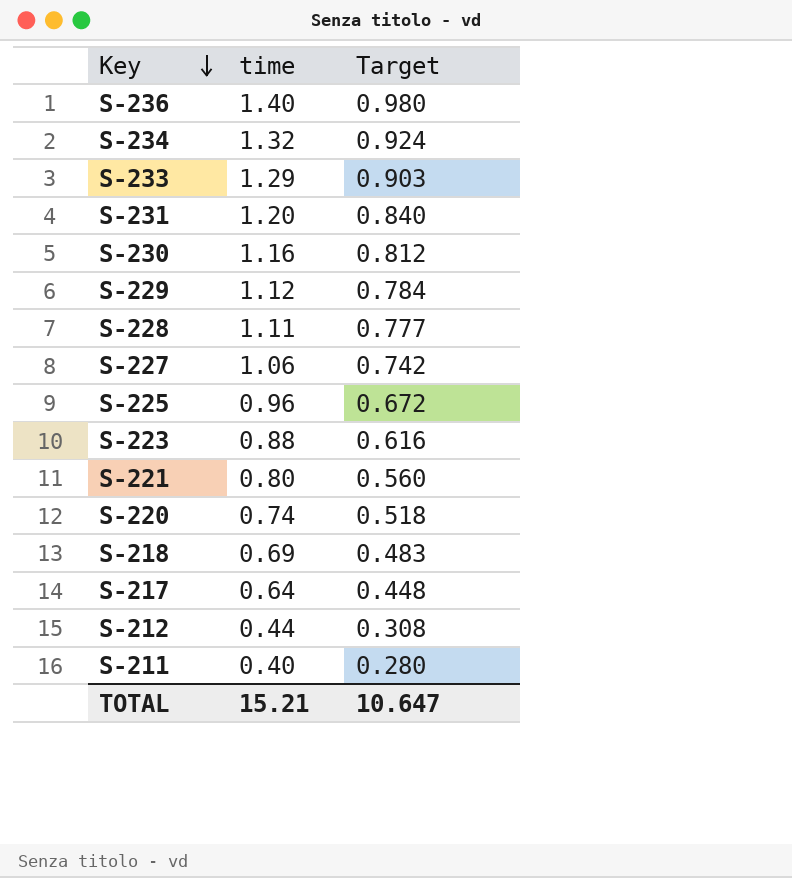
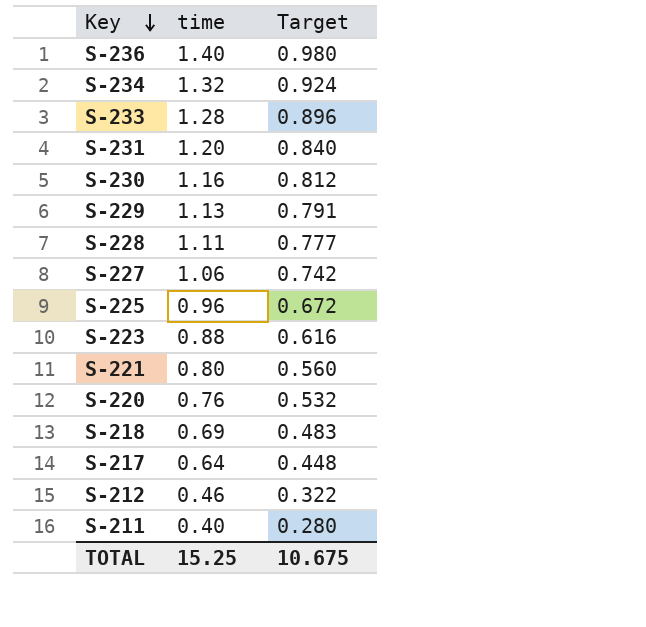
S-233 | time: 1.29 -> 1.28
S-233 | Target: 0.903 -> 0.896
S-229 | time: 1.12 -> 1.13
S-229 | Target: 0.784 -> 0.791
S-220 | time: 0.74 -> 0.76
S-220 | Target: 0.518 -> 0.532
S-212 | time: 0.44 -> 0.46
S-212 | Target: 0.308 -> 0.322
TOTAL | time: 15.21 -> 15.25
TOTAL | Target: 10.647 -> 10.675

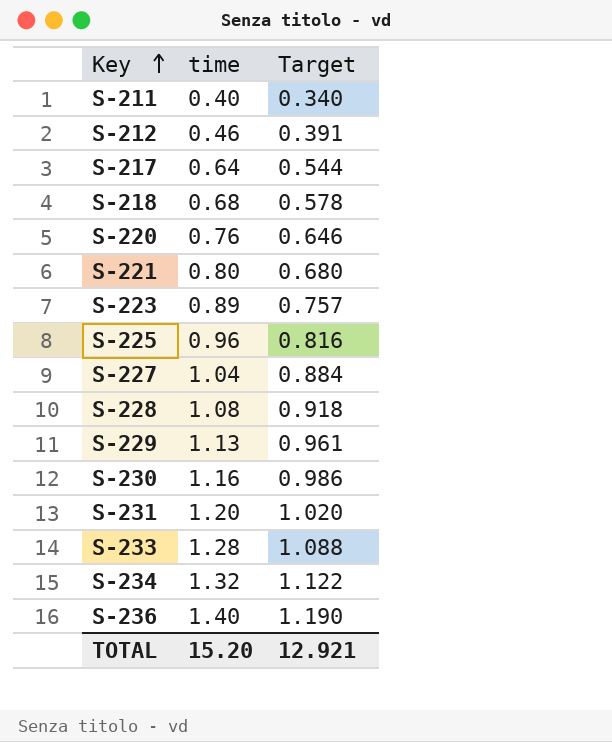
row order: Key descending -> Key ascending
column Target | formula: [time] * 0.7 -> [time] * 0.85
S-218 | time: 0.69 -> 0.68
S-223 | time: 0.88 -> 0.89
S-227 | time: 1.06 -> 1.04
S-228 | time: 1.11 -> 1.08
TOTAL | time: 15.25 -> 15.20
TOTAL | Target: 10.675 -> 12.921

